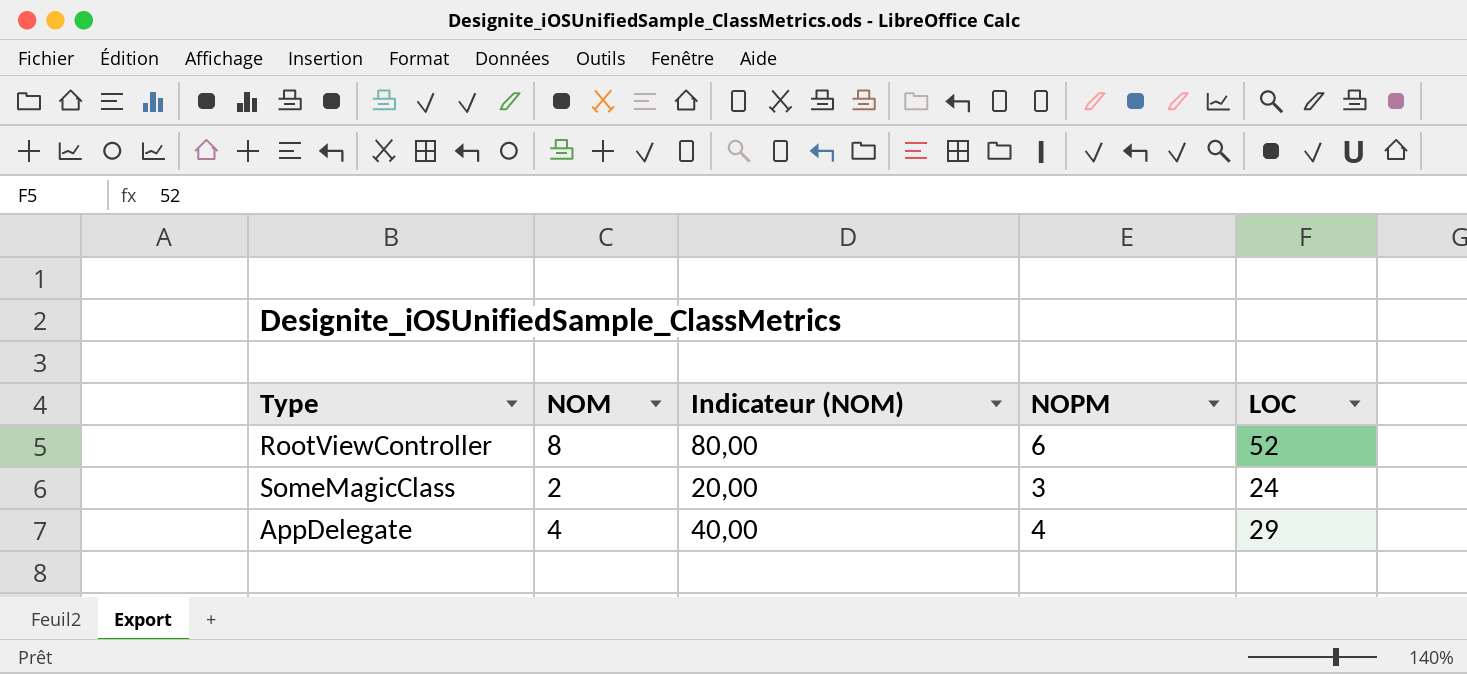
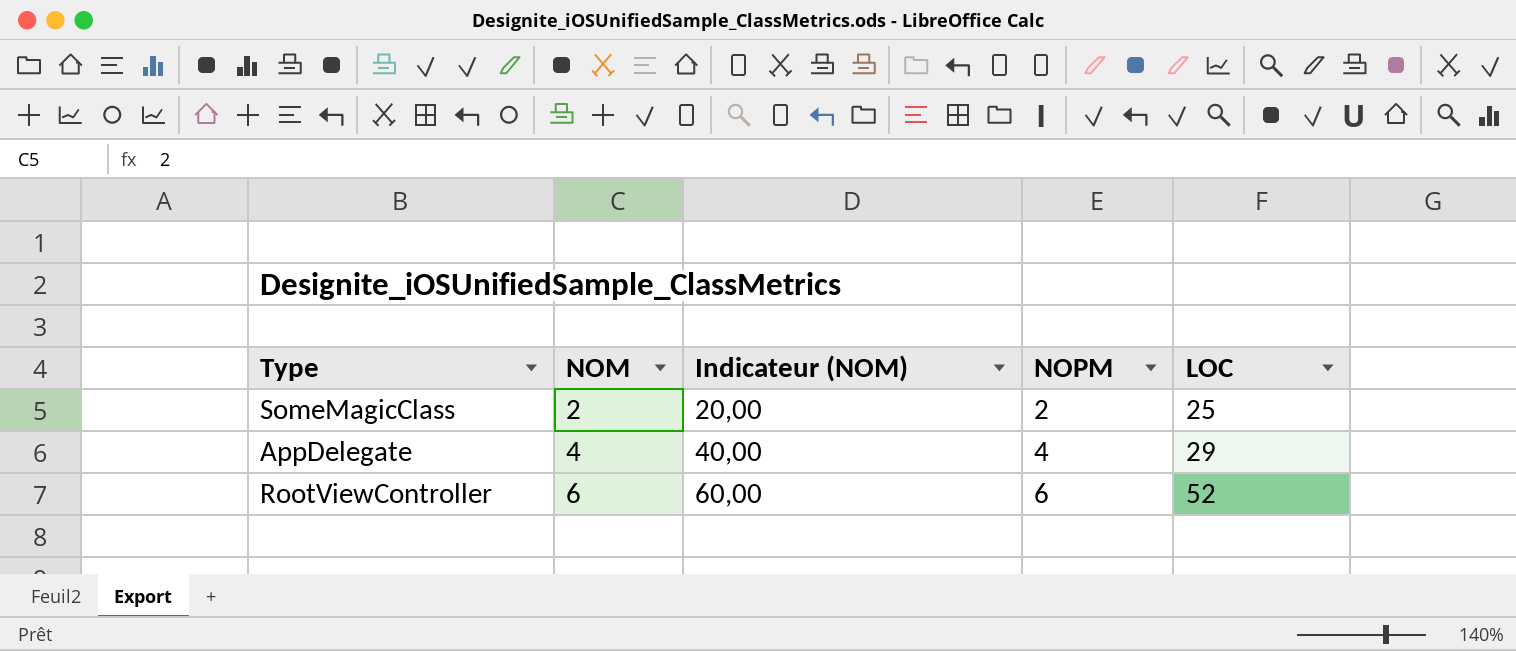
row order: none -> NOM ascending
SomeMagicClass | NOPM: 3 -> 2
SomeMagicClass | LOC: 24 -> 25
RootViewController | NOM: 8 -> 6
RootViewController | Indicateur (NOM): 80,00 -> 60,00

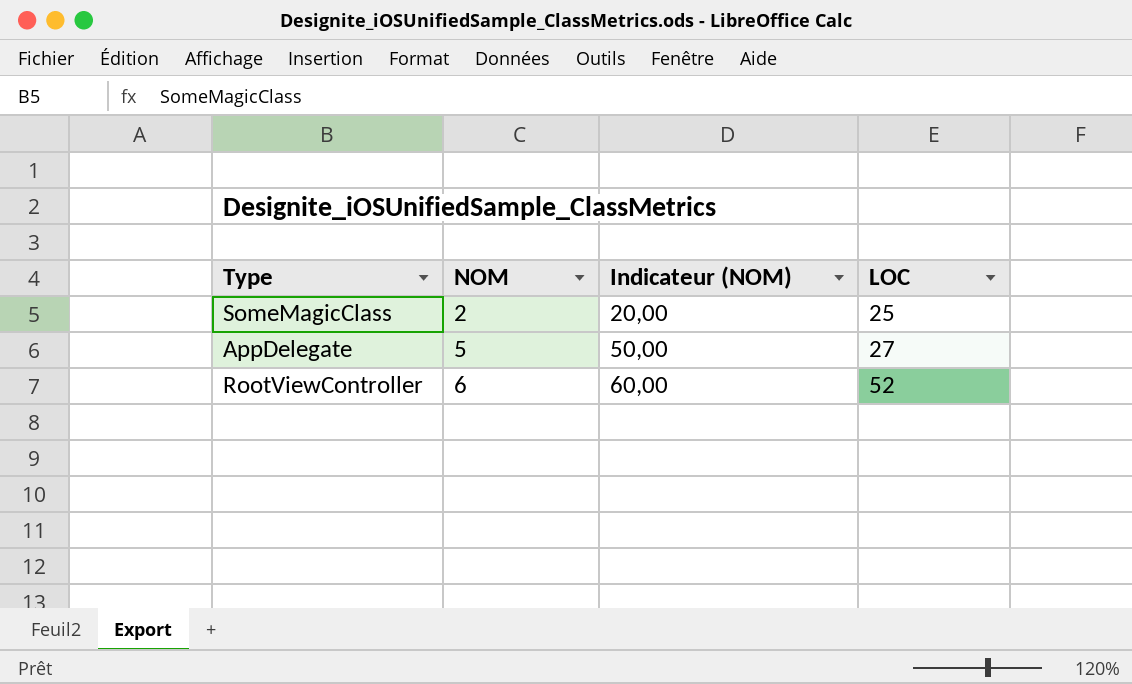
column NOPM | position: 4 -> none
AppDelegate | NOM: 4 -> 5
AppDelegate | Indicateur (NOM): 40,00 -> 50,00
AppDelegate | LOC: 29 -> 27

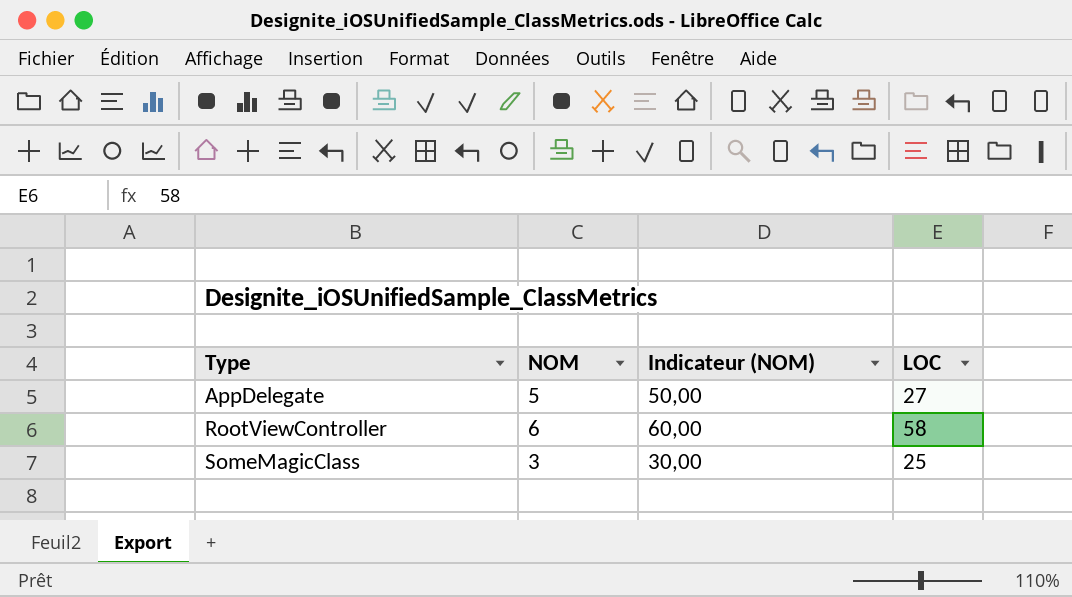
row order: NOM ascending -> Type ascending
RootViewController | LOC: 52 -> 58
SomeMagicClass | NOM: 2 -> 3
SomeMagicClass | Indicateur (NOM): 20,00 -> 30,00

